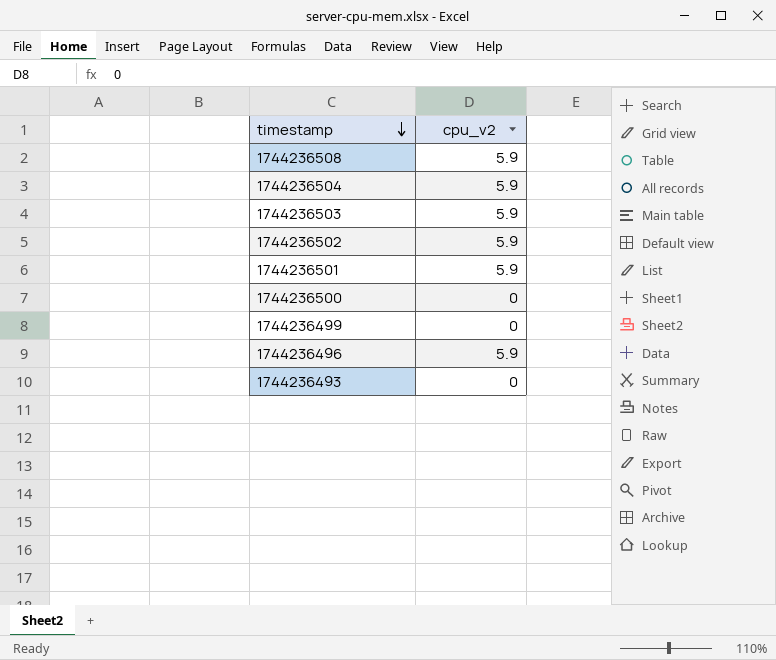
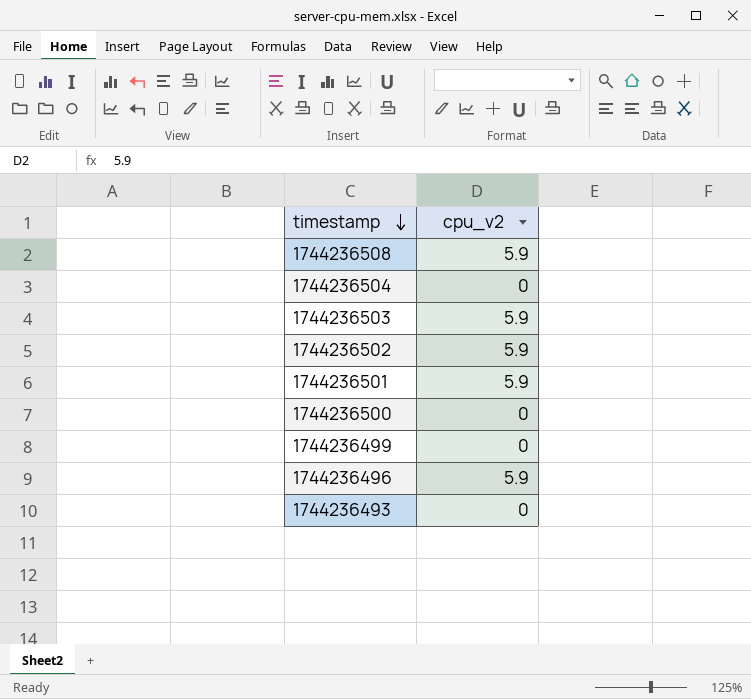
1744236504 | cpu_v2: 5.9 -> 0

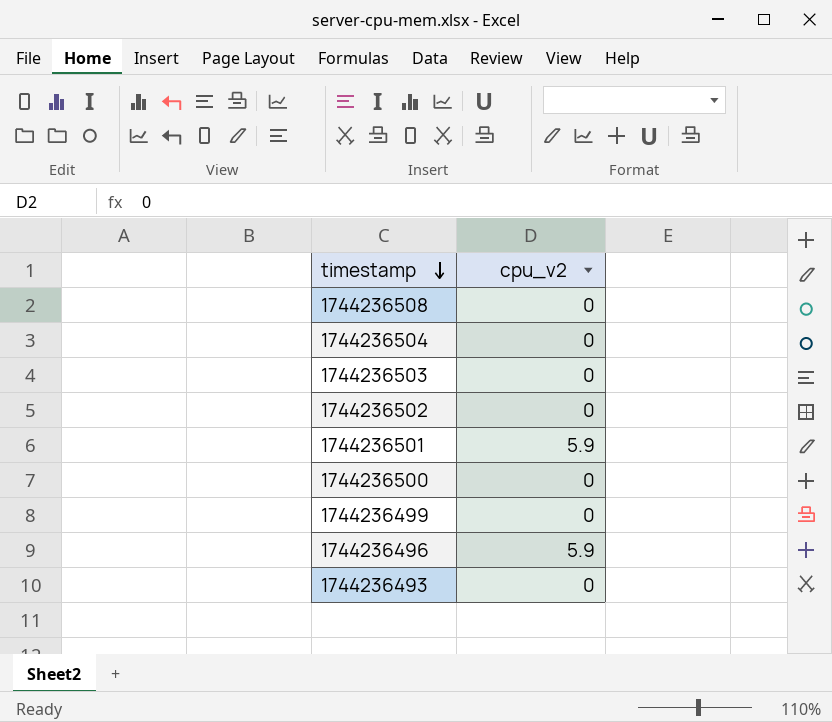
1744236508 | cpu_v2: 5.9 -> 0
1744236503 | cpu_v2: 5.9 -> 0
1744236502 | cpu_v2: 5.9 -> 0

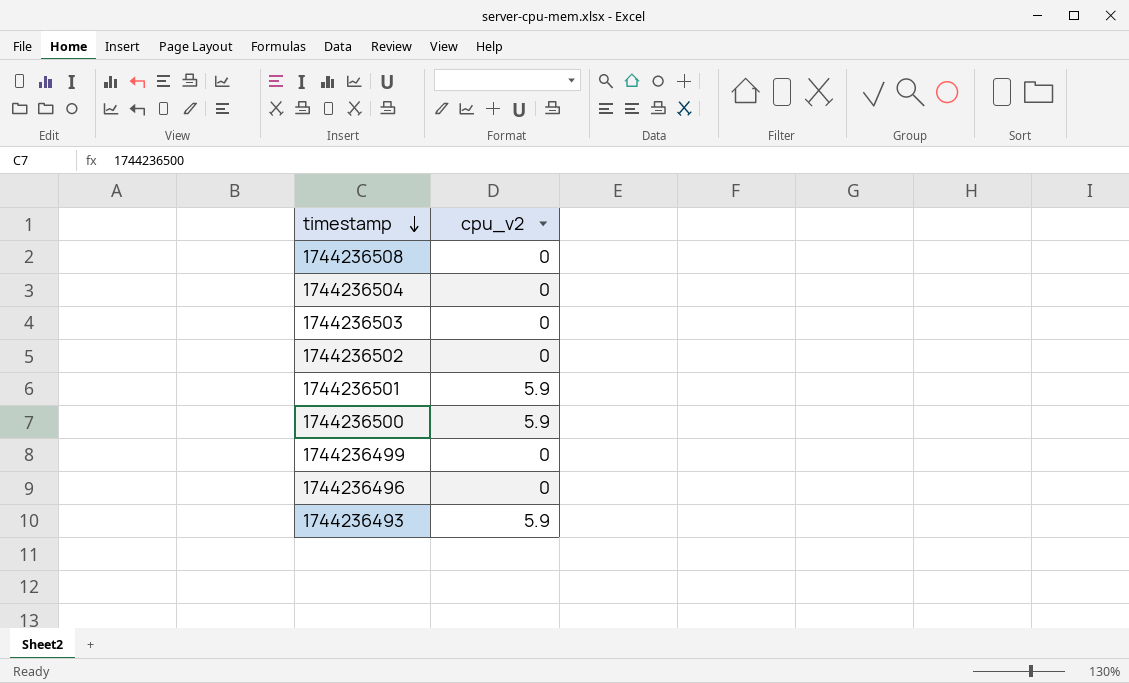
1744236500 | cpu_v2: 0 -> 5.9
1744236496 | cpu_v2: 5.9 -> 0
1744236493 | cpu_v2: 0 -> 5.9

